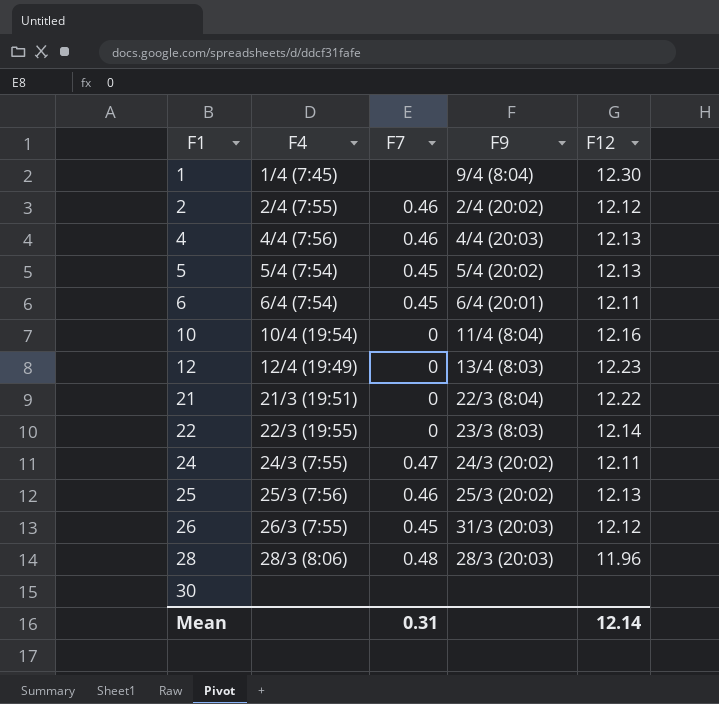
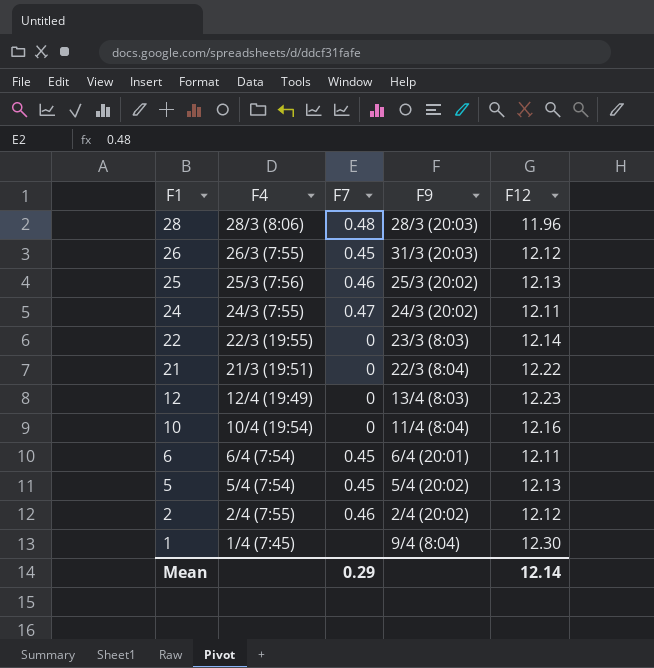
row order: F1 ascending -> F1 descending
row 4: 4/4 (7:56) | 0.46 | 4/4 (20:03) | 12.13 -> none
row 30: none | none | none | none -> none
Mean | F7: 0.31 -> 0.29

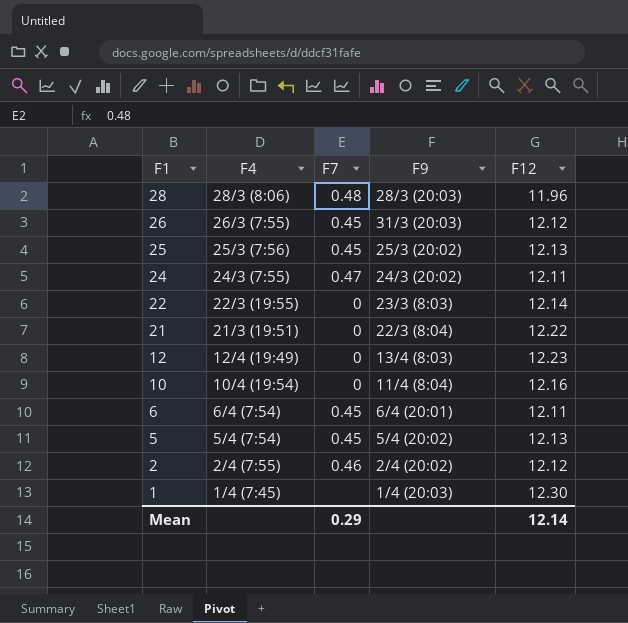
25 | F7: 0.46 -> 0.45
1 | F9: 9/4 (8:04) -> 1/4 (20:03)

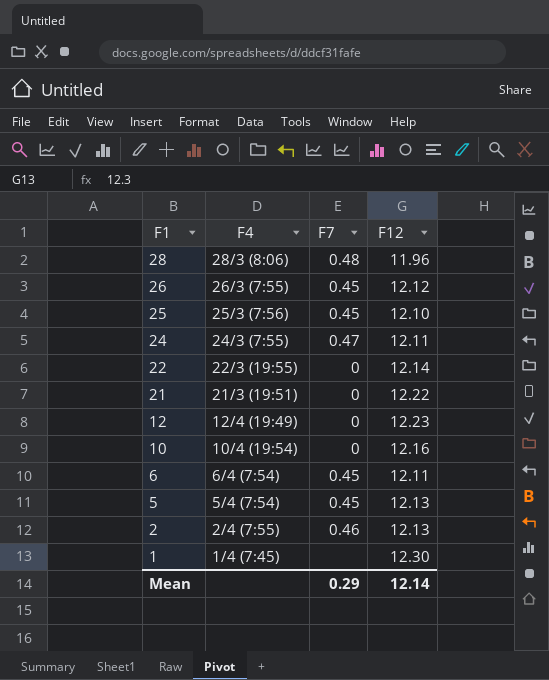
column F9 | position: 4 -> none
25 | F12: 12.13 -> 12.10
2 | F12: 12.12 -> 12.13

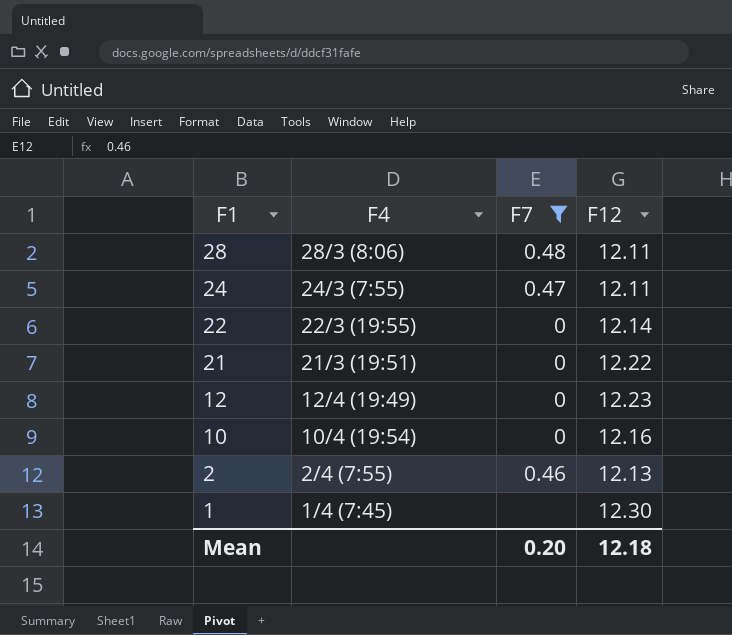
filter: none -> F7 != 0.45
28 | F12: 11.96 -> 12.11
Mean | F7: 0.29 -> 0.20
Mean | F12: 12.14 -> 12.18

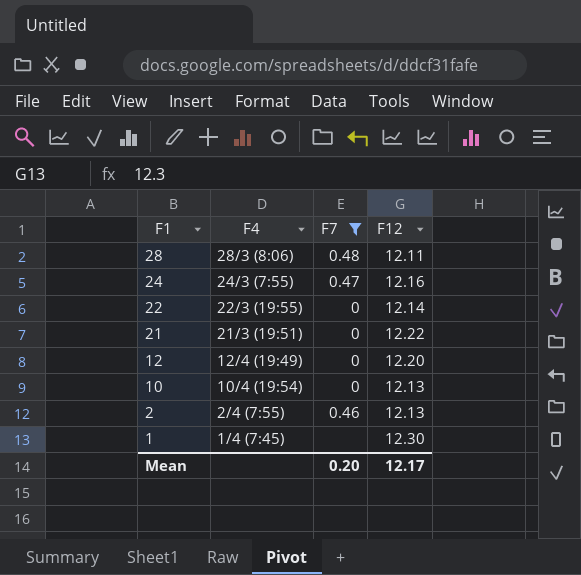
24 | F12: 12.11 -> 12.16
12 | F12: 12.23 -> 12.20
10 | F12: 12.16 -> 12.13
Mean | F12: 12.18 -> 12.17

